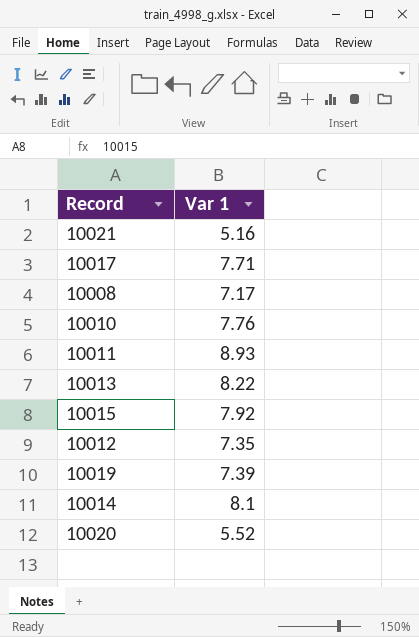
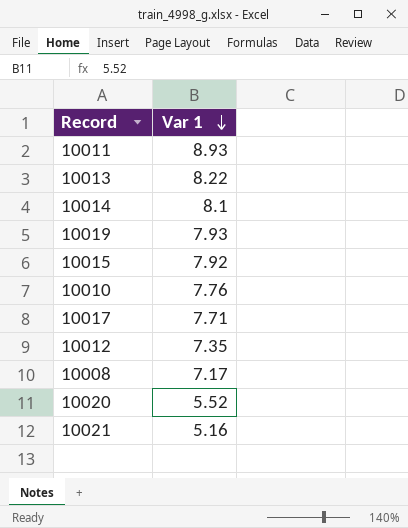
row order: none -> Var 1 descending
10019 | Var 1: 7.39 -> 7.93

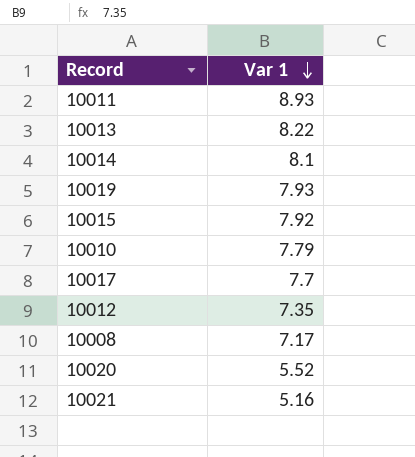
10010 | Var 1: 7.76 -> 7.79
10017 | Var 1: 7.71 -> 7.7

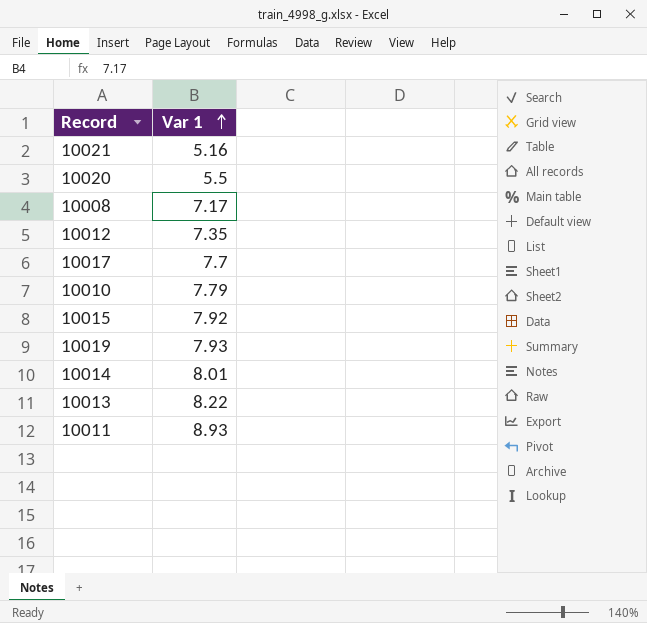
row order: Var 1 descending -> Var 1 ascending
10020 | Var 1: 5.52 -> 5.5
10014 | Var 1: 8.1 -> 8.01

